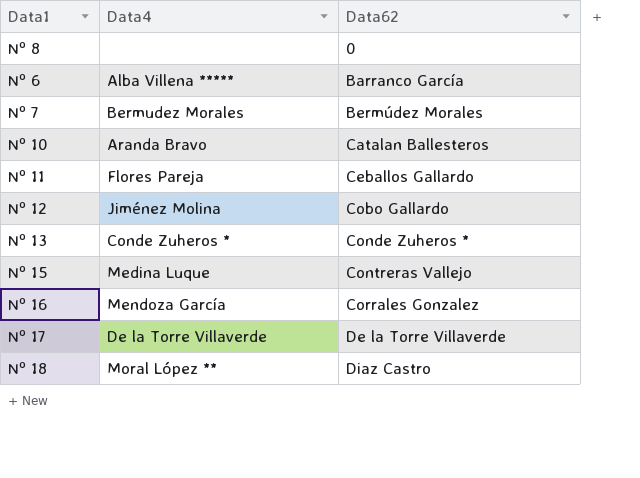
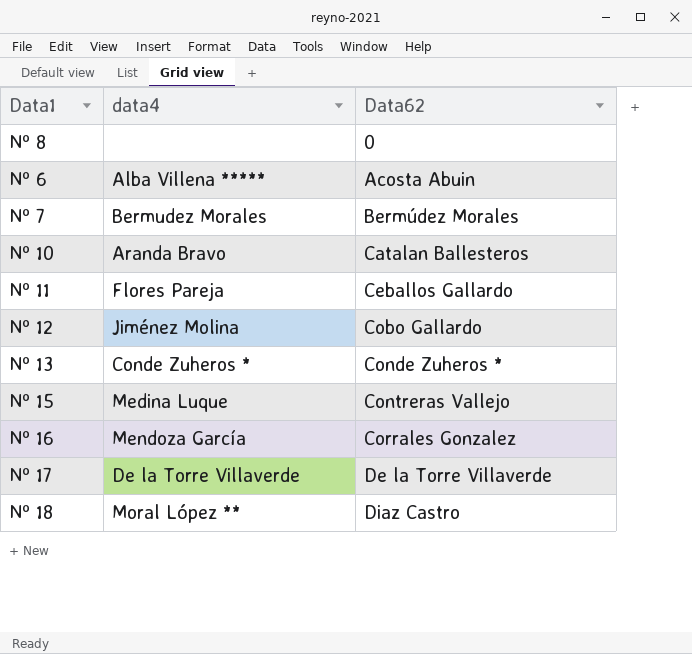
column name: Data4 -> data4
Nº 6 | Data62: Barranco García -> Acosta Abuin

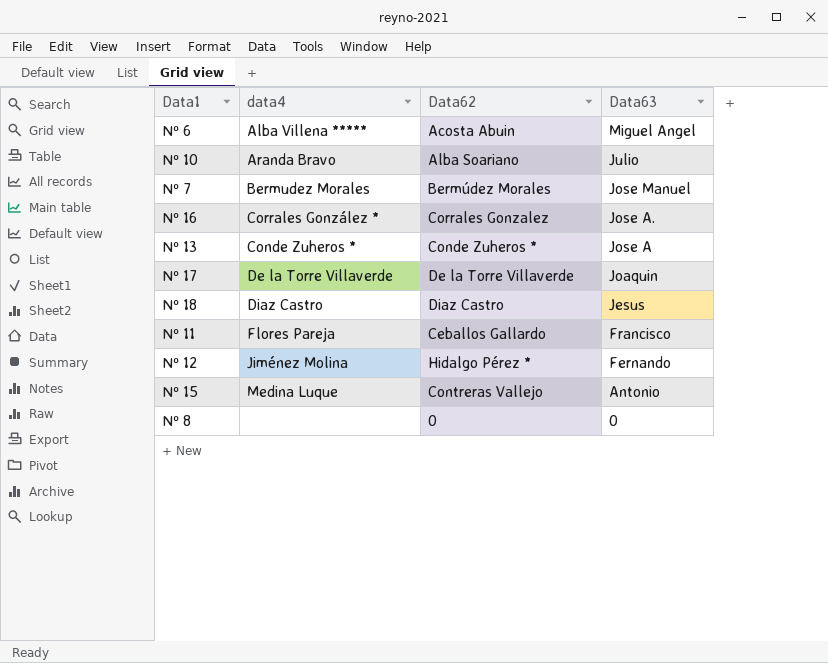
row order: Data62 ascending -> Data63 descending
column Data63 | position: none -> 4
Nº 10 | Data62: Catalan Ballesteros -> Alba Soariano
Nº 16 | data4: Mendoza García -> Corrales González *
Nº 18 | data4: Moral López ** -> Diaz Castro
Nº 12 | Data62: Cobo Gallardo -> Hidalgo Pérez *

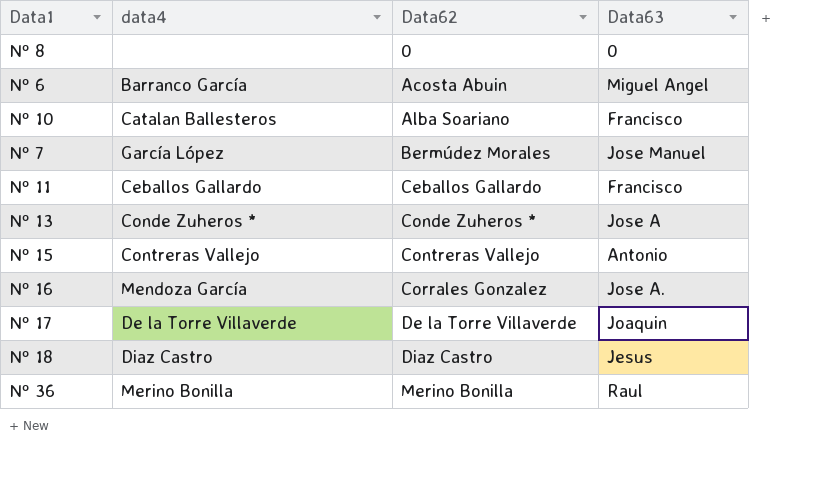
row order: Data63 descending -> Data62 ascending
row Nº 12: Jiménez Molina | Hidalgo Pérez * | Fernando -> none
Nº 6 | data4: Alba Villena ***** -> Barranco García
Nº 10 | data4: Aranda Bravo -> Catalan Ballesteros
Nº 10 | Data63: Julio -> Francisco
Nº 7 | data4: Bermudez Morales -> García López
Nº 11 | data4: Flores Pareja -> Ceballos Gallardo
Nº 15 | data4: Medina Luque -> Contreras Vallejo
Nº 16 | data4: Corrales González * -> Mendoza García
row Nº 36: none -> Merino Bonilla | Merino Bonilla | Raul

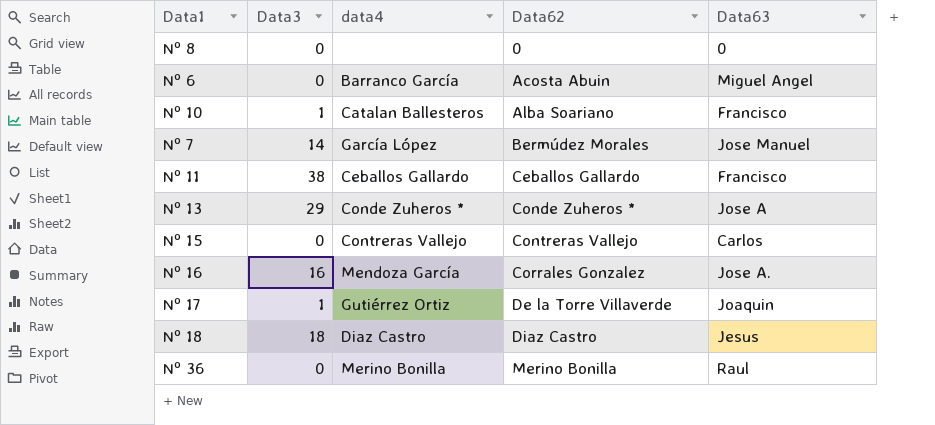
column Data3 | position: none -> 2
Nº 15 | Data63: Antonio -> Carlos
Nº 17 | data4: De la Torre Villaverde -> Gutiérrez Ortiz

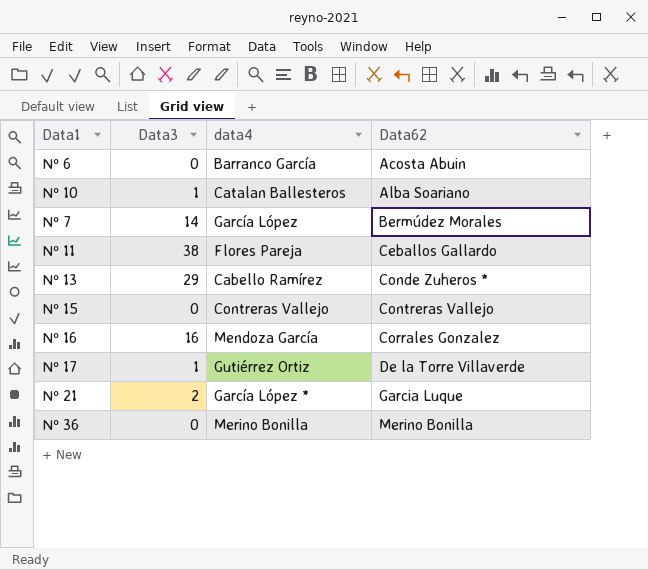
column Data63 | position: 5 -> none
row Nº 8: 0 | none | 0 | 0 -> none
row Nº 18: 18 | Diaz Castro | Diaz Castro | Jesus -> none
Nº 11 | data4: Ceballos Gallardo -> Flores Pareja
Nº 13 | data4: Conde Zuheros * -> Cabello Ramírez
row Nº 21: none -> 2 | García López * | Garcia Luque

